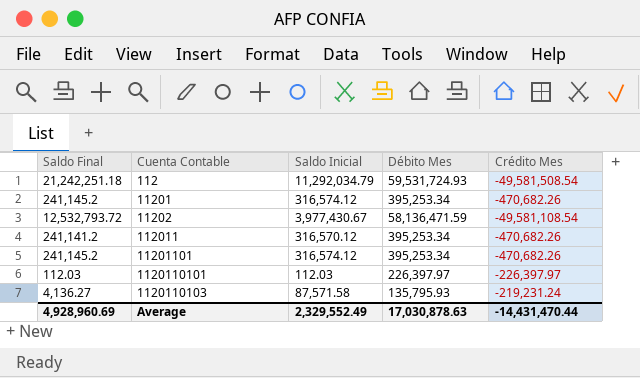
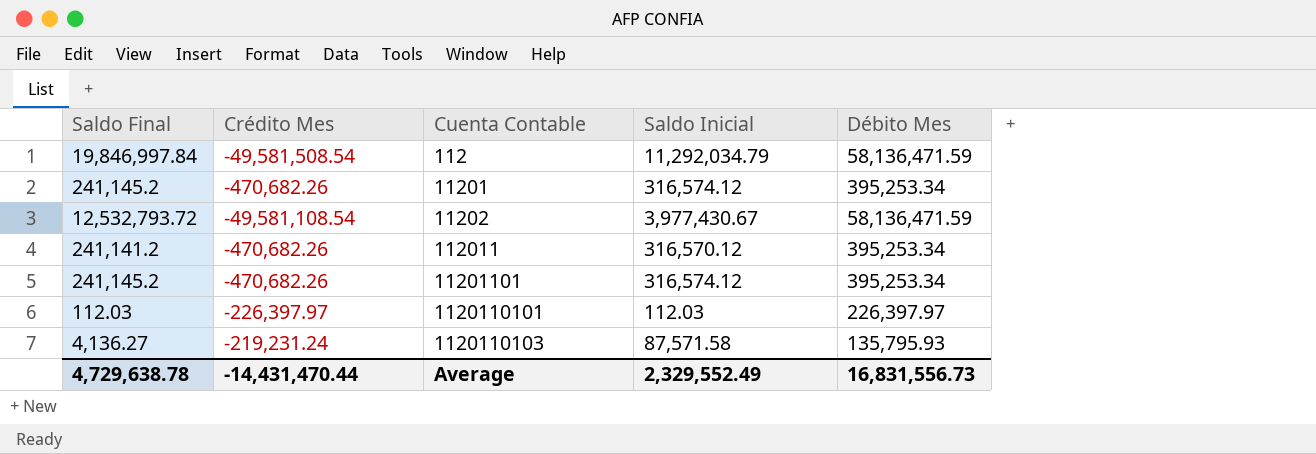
column Crédito Mes | position: 5 -> 2
112 | Saldo Final: 21,242,251.18 -> 19,846,997.84
112 | Débito Mes: 59,531,724.93 -> 58,136,471.59
Average | Saldo Final: 4,928,960.69 -> 4,729,638.78
Average | Débito Mes: 17,030,878.63 -> 16,831,556.73

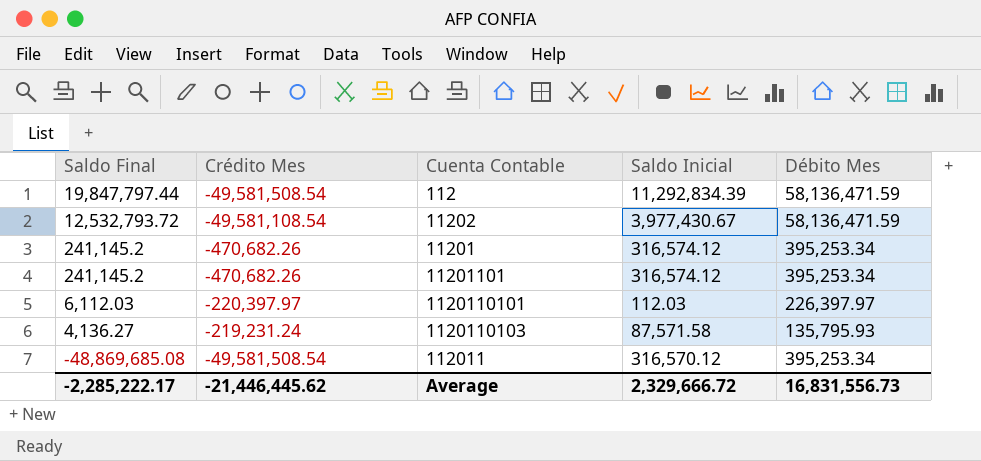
row order: Cuenta Contable ascending -> Saldo Final descending
112 | Saldo Final: 19,846,997.84 -> 19,847,797.44
112 | Saldo Inicial: 11,292,034.79 -> 11,292,834.39
1120110101 | Saldo Final: 112.03 -> 6,112.03
1120110101 | Crédito Mes: -226,397.97 -> -220,397.97
112011 | Saldo Final: 241,141.2 -> -48,869,685.08
112011 | Crédito Mes: -470,682.26 -> -49,581,508.54
Average | Saldo Final: 4,729,638.78 -> -2,285,222.17
Average | Crédito Mes: -14,431,470.44 -> -21,446,445.62
Average | Saldo Inicial: 2,329,552.49 -> 2,329,666.72

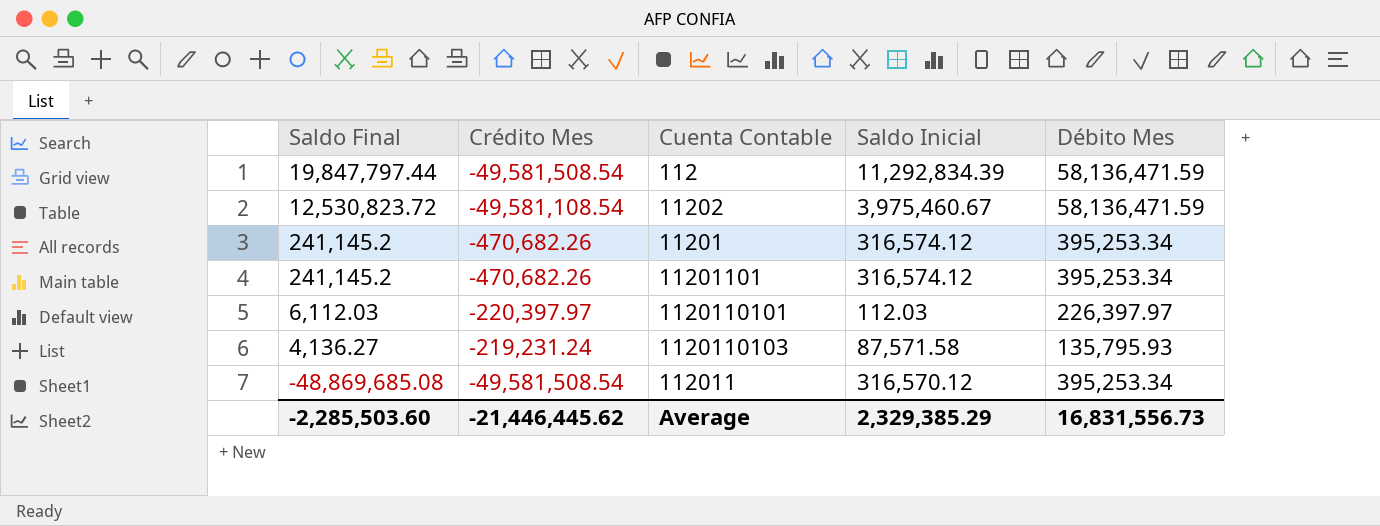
11202 | Saldo Final: 12,532,793.72 -> 12,530,823.72
11202 | Saldo Inicial: 3,977,430.67 -> 3,975,460.67
Average | Saldo Final: -2,285,222.17 -> -2,285,503.60
Average | Saldo Inicial: 2,329,666.72 -> 2,329,385.29

